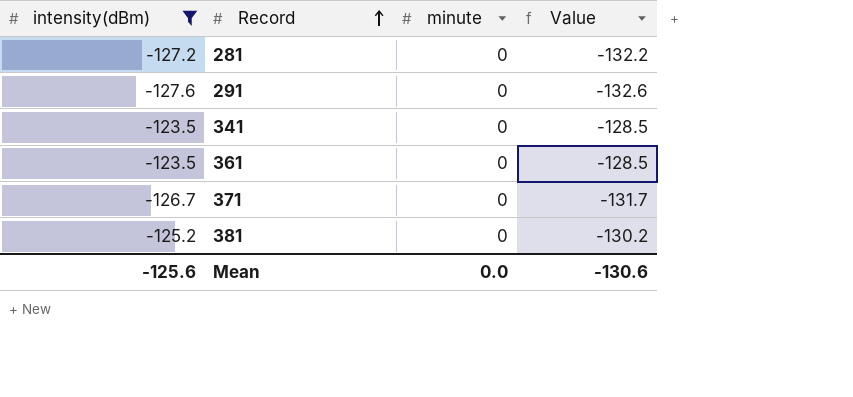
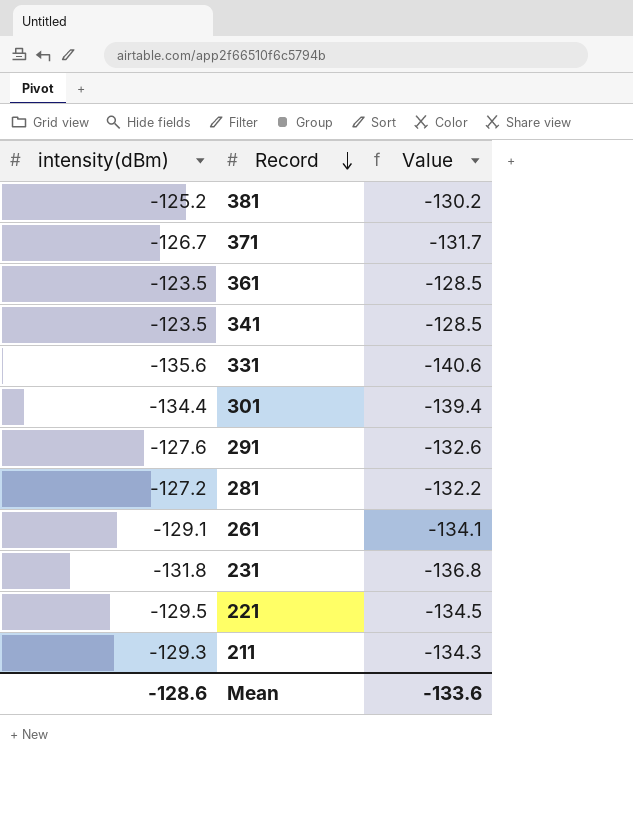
filter: intensity(dBm) >= -127.6 -> none
row order: Record ascending -> Record descending
column minute | position: 3 -> none
Mean | intensity(dBm): -125.6 -> -128.6
Mean | Value: -130.6 -> -133.6

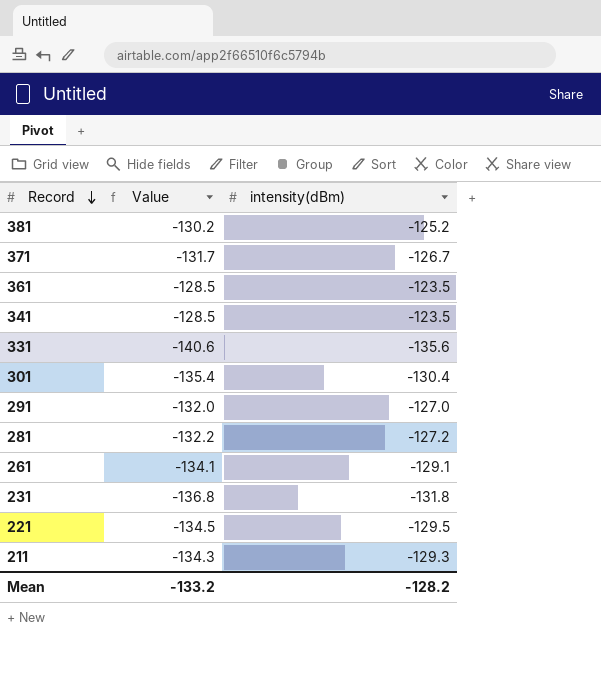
column intensity(dBm) | position: 1 -> 3
301 | Value: -139.4 -> -135.4
301 | intensity(dBm): -134.4 -> -130.4
291 | Value: -132.6 -> -132.0
291 | intensity(dBm): -127.6 -> -127.0
Mean | Value: -133.6 -> -133.2
Mean | intensity(dBm): -128.6 -> -128.2

